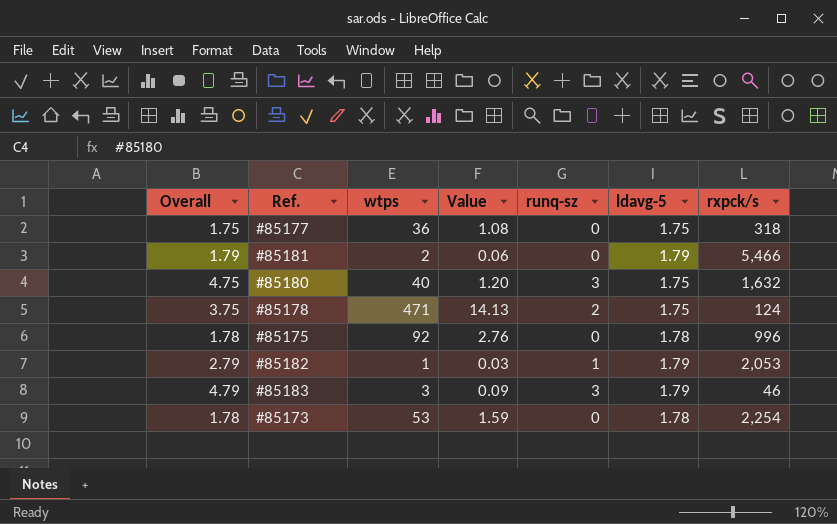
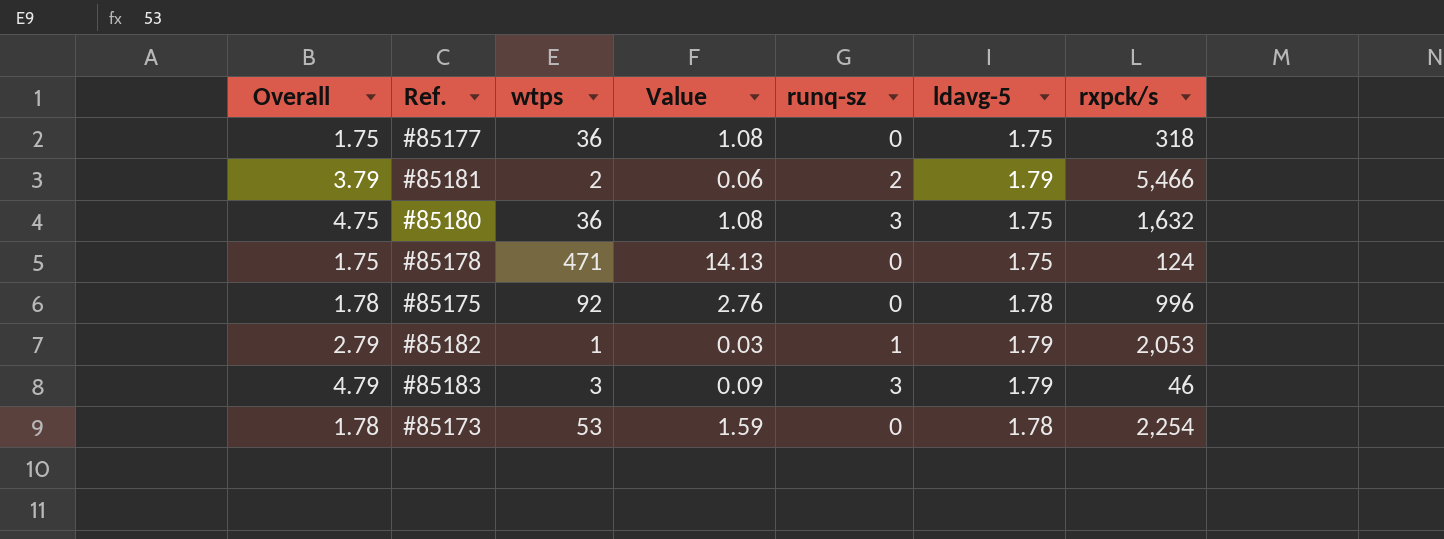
#85181 | Overall: 1.79 -> 3.79
#85181 | runq-sz: 0 -> 2
#85180 | wtps: 40 -> 36
#85180 | Value: 1.20 -> 1.08
#85178 | Overall: 3.75 -> 1.75
#85178 | runq-sz: 2 -> 0

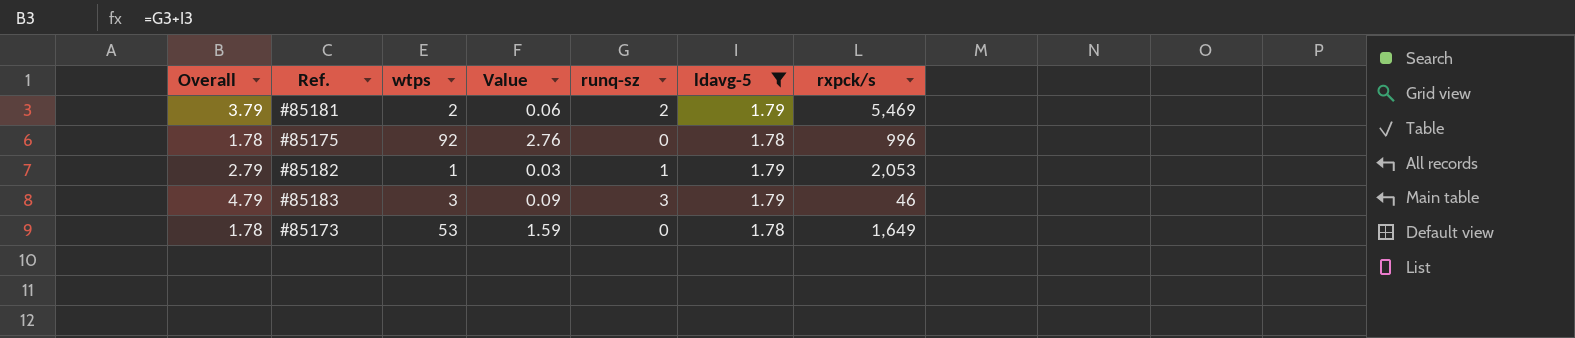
filter: none -> ldavg-5 != 1.75
#85181 | rxpck/s: 5,466 -> 5,469
#85173 | rxpck/s: 2,254 -> 1,649

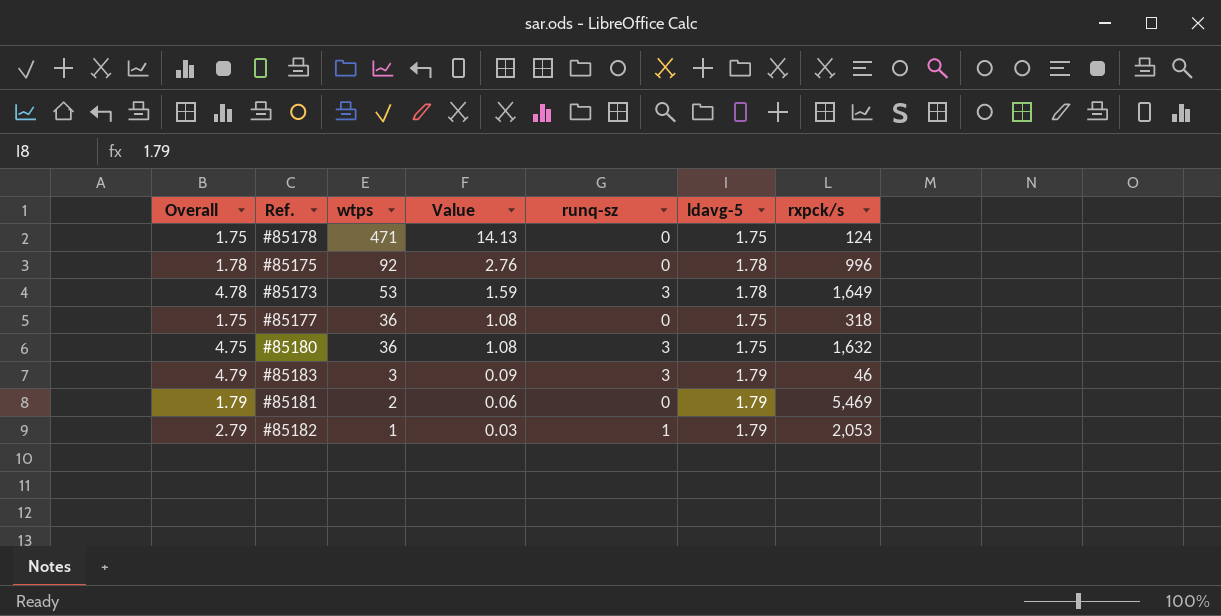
filter: ldavg-5 != 1.75 -> none
row order: none -> wtps descending
#85173 | Overall: 1.78 -> 4.78
#85173 | runq-sz: 0 -> 3
#85181 | Overall: 3.79 -> 1.79
#85181 | runq-sz: 2 -> 0

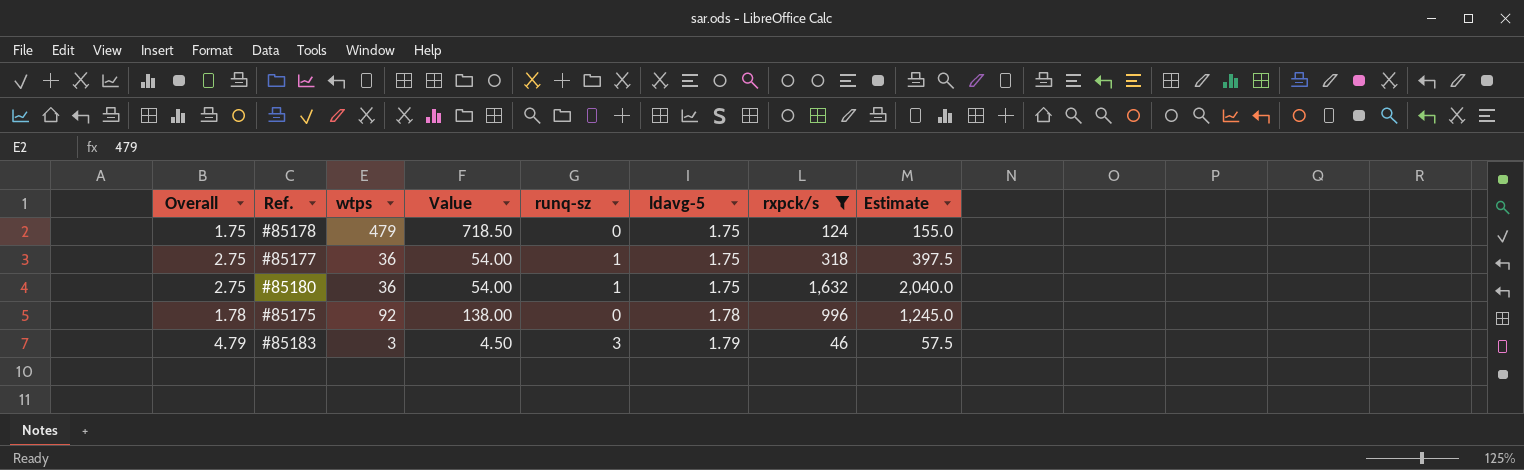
filter: none -> rxpck/s <= 1,632
row order: wtps descending -> ldavg-5 ascending
column Value | formula: [wtps] * 0.03 -> [wtps] * 1.5
column Estimate | formula: none -> [rxpck/s] * 1.25
#85178 | wtps: 471 -> 479
#85177 | Overall: 1.75 -> 2.75
#85177 | runq-sz: 0 -> 1
#85180 | Overall: 4.75 -> 2.75
#85180 | runq-sz: 3 -> 1

